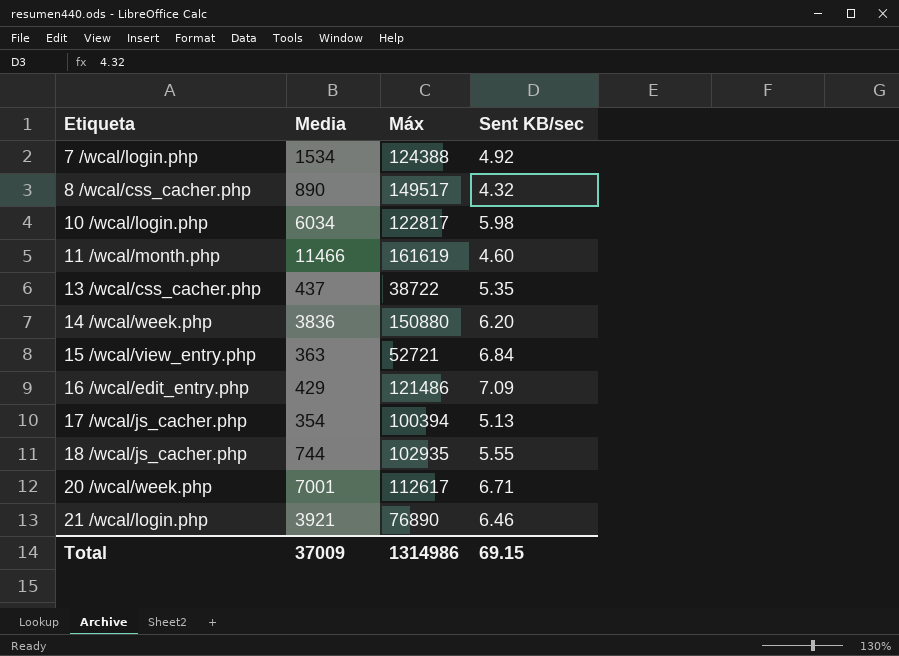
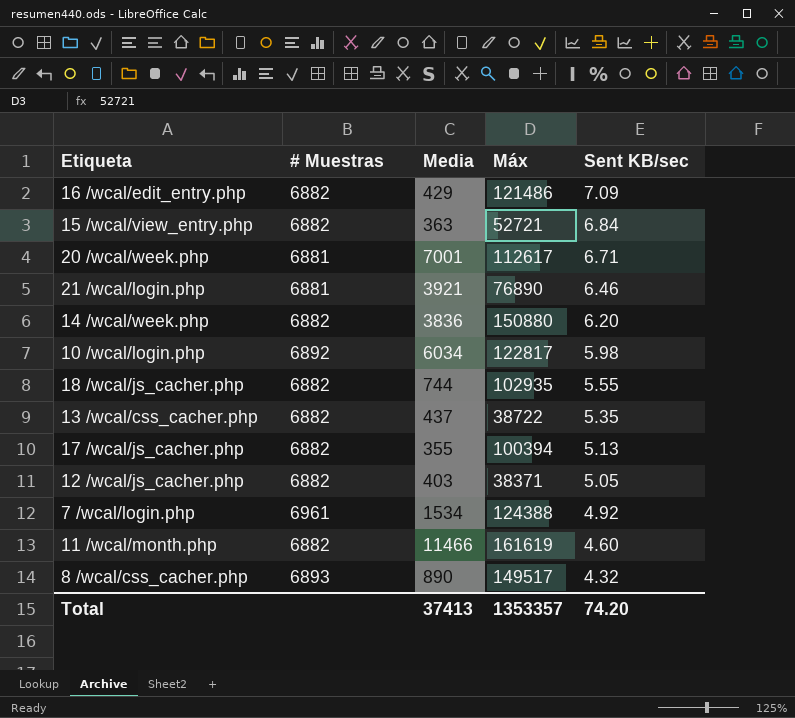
row order: Etiqueta ascending -> Sent KB/sec descending
column # Muestras | position: none -> 2
17 /wcal/js_cacher.php | Media: 354 -> 355
row 12 /wcal/js_cacher.php: none -> 6882 | 403 | 38371 | 5.05
Total | Media: 37009 -> 37413
Total | Máx: 1314986 -> 1353357
Total | Sent KB/sec: 69.15 -> 74.20

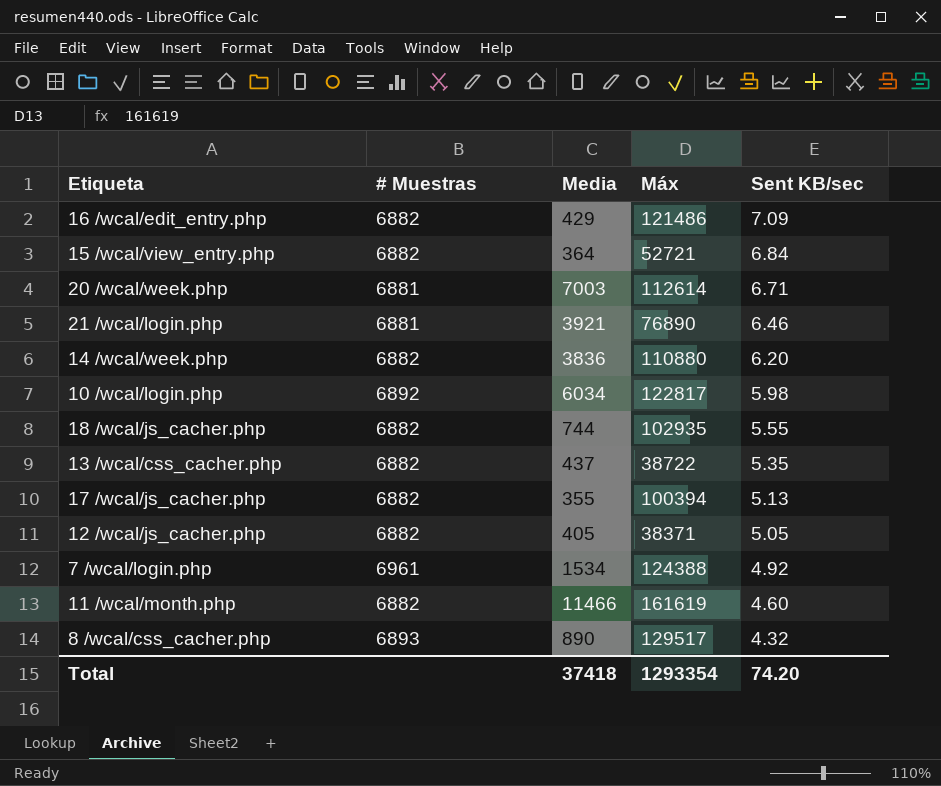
15 /wcal/view_entry.php | Media: 363 -> 364
20 /wcal/week.php | Media: 7001 -> 7003
20 /wcal/week.php | Máx: 112617 -> 112614
14 /wcal/week.php | Máx: 150880 -> 110880
12 /wcal/js_cacher.php | Media: 403 -> 405
8 /wcal/css_cacher.php | Máx: 149517 -> 129517
Total | Media: 37413 -> 37418
Total | Máx: 1353357 -> 1293354

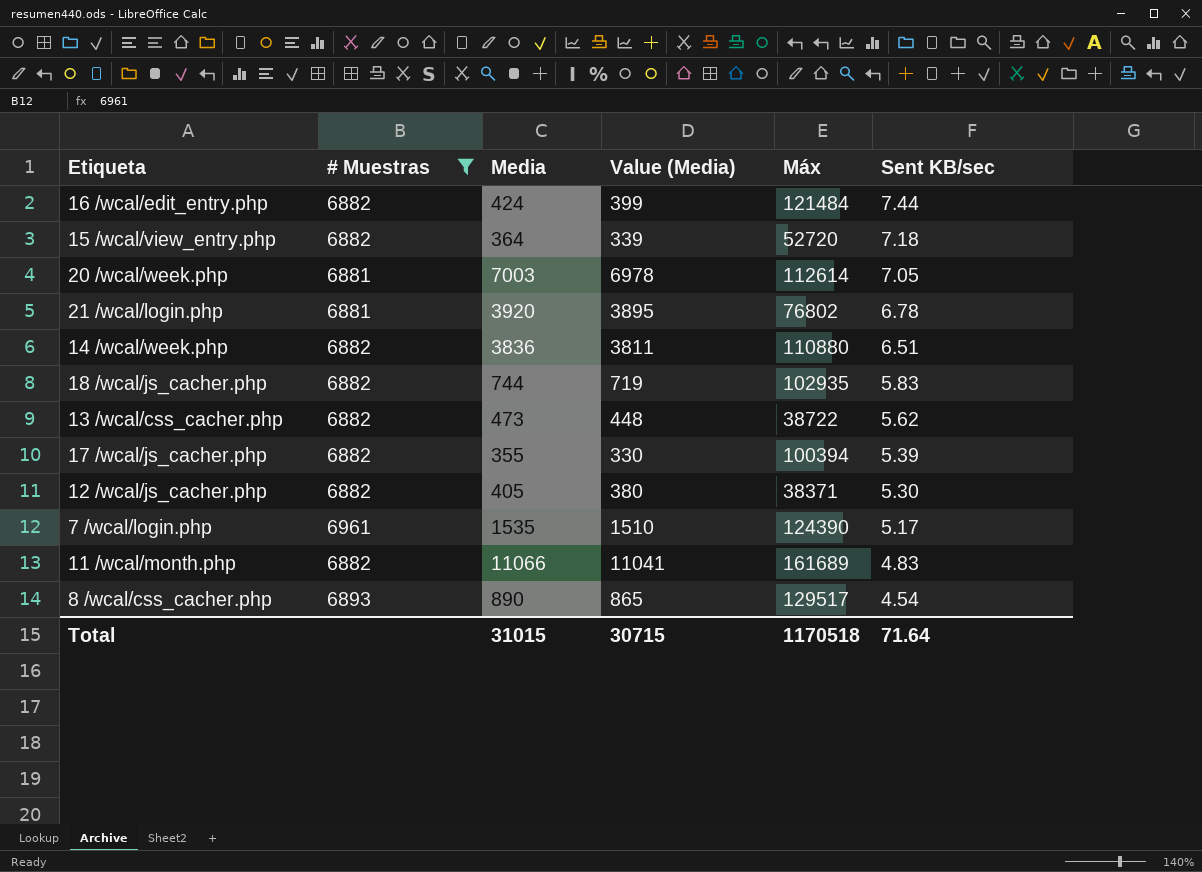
filter: none -> # Muestras != 6892
column Value (Media) | formula: none -> [Media] - 25
16 /wcal/edit_entry.php | Media: 429 -> 424
16 /wcal/edit_entry.php | Máx: 121486 -> 121484
16 /wcal/edit_entry.php | Sent KB/sec: 7.09 -> 7.44
15 /wcal/view_entry.php | Máx: 52721 -> 52720
15 /wcal/view_entry.php | Sent KB/sec: 6.84 -> 7.18
20 /wcal/week.php | Sent KB/sec: 6.71 -> 7.05
21 /wcal/login.php | Media: 3921 -> 3920
21 /wcal/login.php | Máx: 76890 -> 76802
21 /wcal/login.php | Sent KB/sec: 6.46 -> 6.78
14 /wcal/week.php | Sent KB/sec: 6.20 -> 6.51
18 /wcal/js_cacher.php | Sent KB/sec: 5.55 -> 5.83
13 /wcal/css_cacher.php | Media: 437 -> 473
13 /wcal/css_cacher.php | Sent KB/sec: 5.35 -> 5.62
17 /wcal/js_cacher.php | Sent KB/sec: 5.13 -> 5.39
12 /wcal/js_cacher.php | Sent KB/sec: 5.05 -> 5.30
7 /wcal/login.php | Media: 1534 -> 1535
7 /wcal/login.php | Máx: 124388 -> 124390
7 /wcal/login.php | Sent KB/sec: 4.92 -> 5.17
11 /wcal/month.php | Media: 11466 -> 11066
11 /wcal/month.php | Máx: 161619 -> 161689
11 /wcal/month.php | Sent KB/sec: 4.60 -> 4.83
8 /wcal/css_cacher.php | Sent KB/sec: 4.32 -> 4.54
Total | Media: 37418 -> 31015
Total | Máx: 1293354 -> 1170518
Total | Sent KB/sec: 74.20 -> 71.64

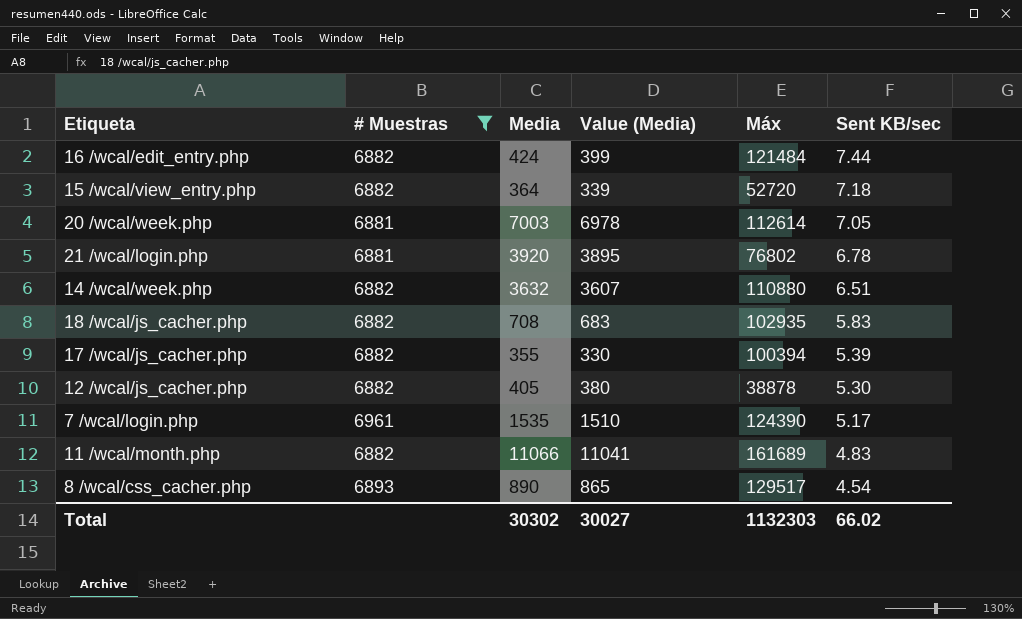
row 13 /wcal/css_cacher.php: 6882 | 473 | 448 | 38722 | 5.62 -> none
14 /wcal/week.php | Media: 3836 -> 3632
14 /wcal/week.php | Value (Media): 3811 -> 3607
18 /wcal/js_cacher.php | Media: 744 -> 708
18 /wcal/js_cacher.php | Value (Media): 719 -> 683
12 /wcal/js_cacher.php | Máx: 38371 -> 38878
Total | Media: 31015 -> 30302
Total | Value (Media): 30715 -> 30027
Total | Máx: 1170518 -> 1132303
Total | Sent KB/sec: 71.64 -> 66.02

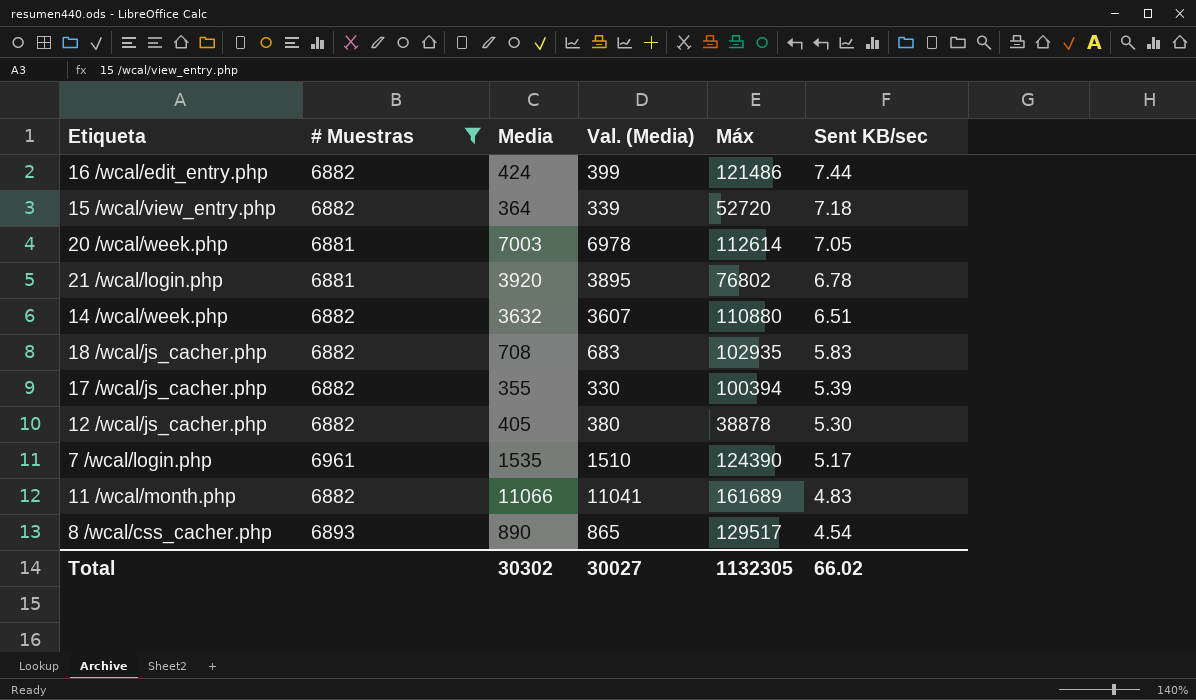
column name: Value (Media) -> Val. (Media)
16 /wcal/edit_entry.php | Máx: 121484 -> 121486
Total | Máx: 1132303 -> 1132305

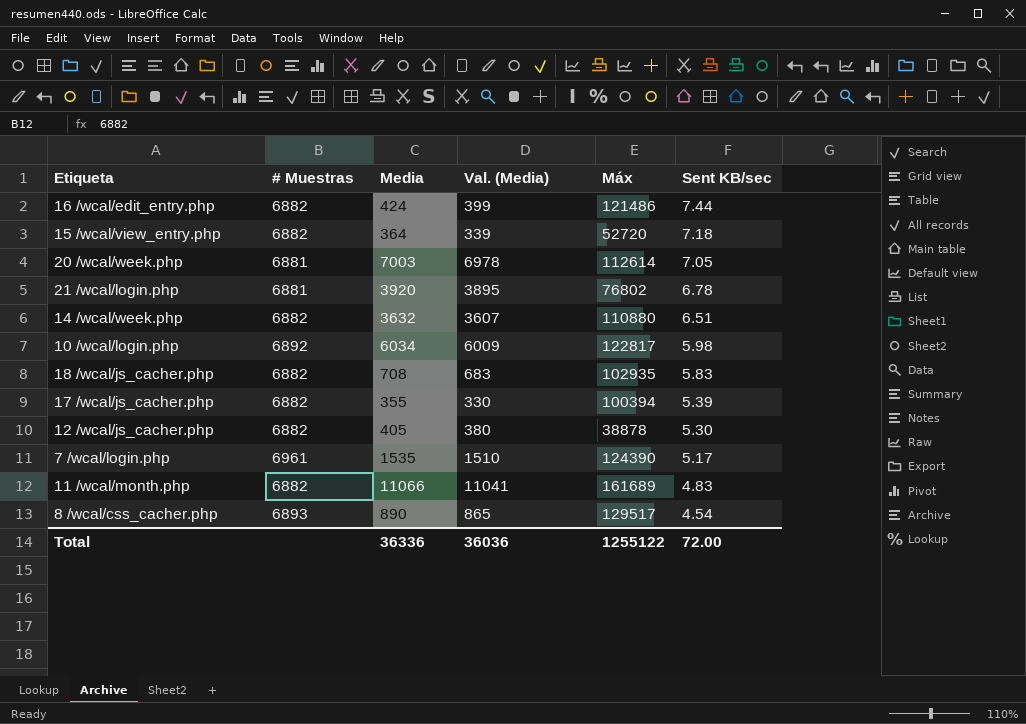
filter: # Muestras != 6892 -> none
Total | Media: 30302 -> 36336
Total | Val. (Media): 30027 -> 36036
Total | Máx: 1132305 -> 1255122
Total | Sent KB/sec: 66.02 -> 72.00

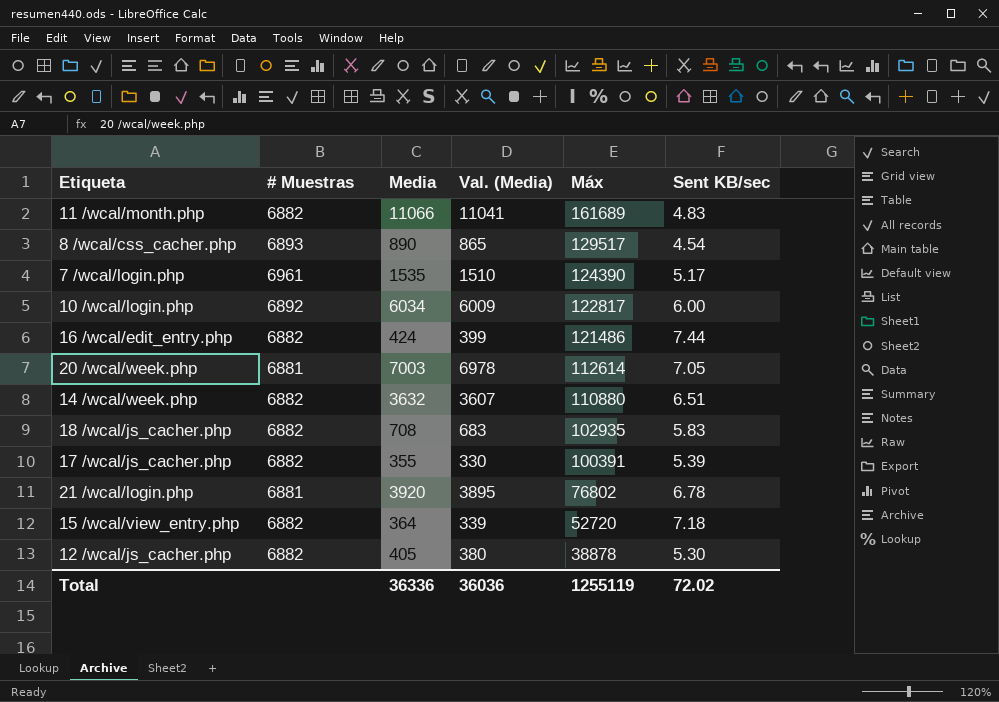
row order: Sent KB/sec descending -> Máx descending
10 /wcal/login.php | Sent KB/sec: 5.98 -> 6.00
17 /wcal/js_cacher.php | Máx: 100394 -> 100391
Total | Máx: 1255122 -> 1255119
Total | Sent KB/sec: 72.00 -> 72.02

